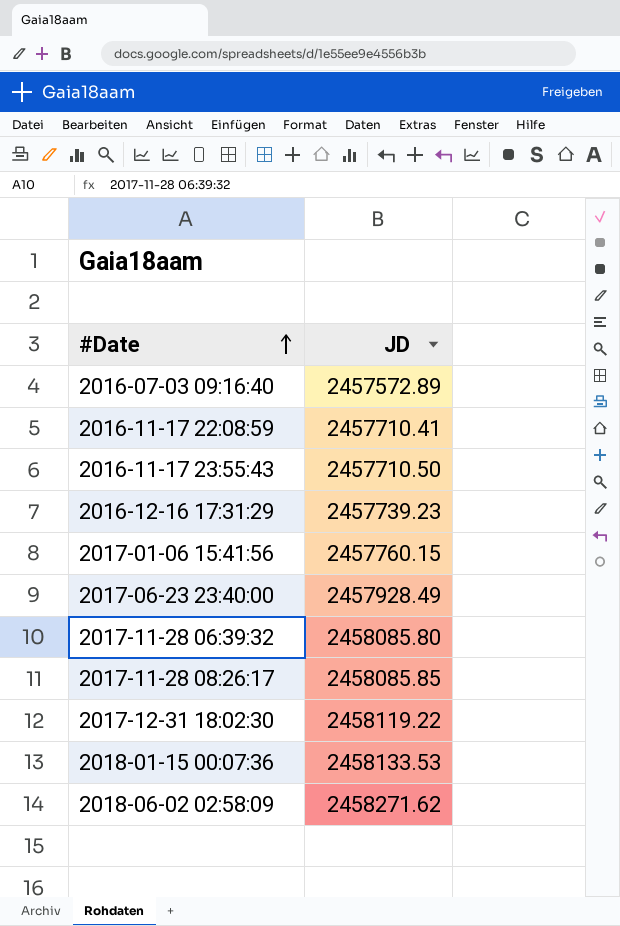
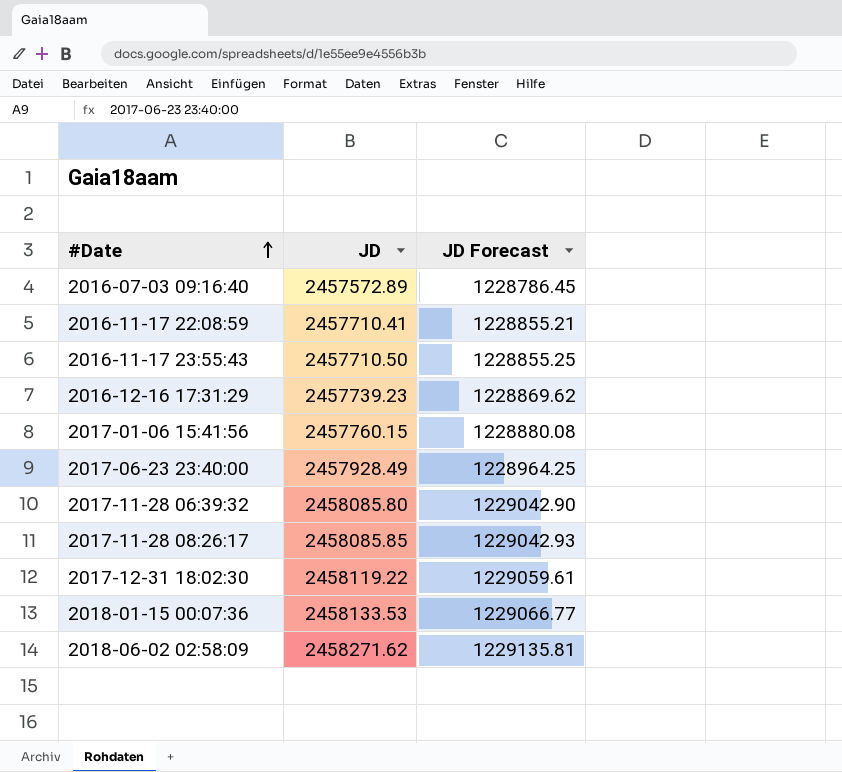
column JD Forecast | formula: none -> [JD] * 0.5

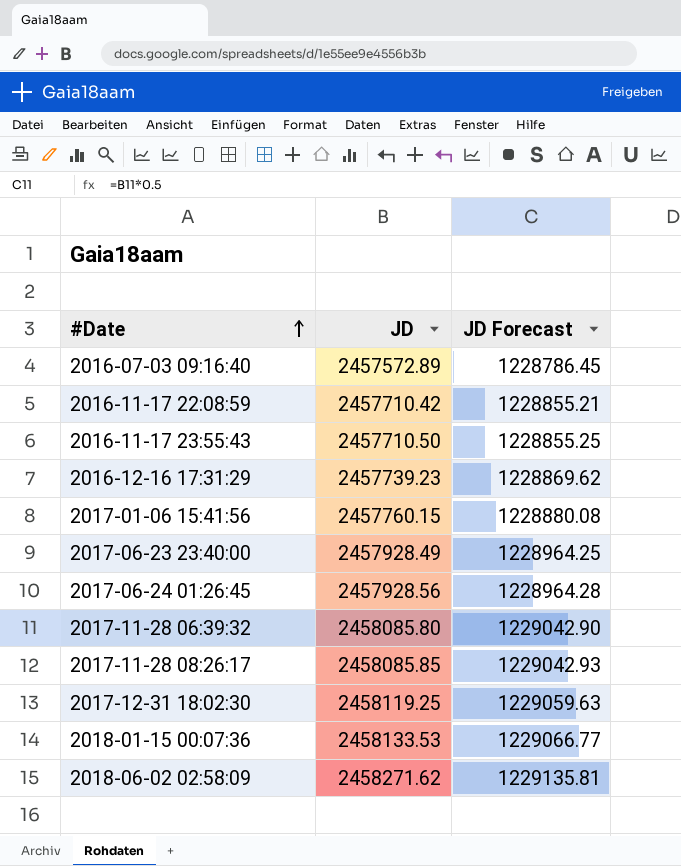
2016-11-17 22:08:59 | JD: 2457710.41 -> 2457710.42
row 2017-06-24 01:26:45: none -> 2457928.56 | 1228964.28
2017-12-31 18:02:30 | JD: 2458119.22 -> 2458119.25
2017-12-31 18:02:30 | JD Forecast: 1229059.61 -> 1229059.63

